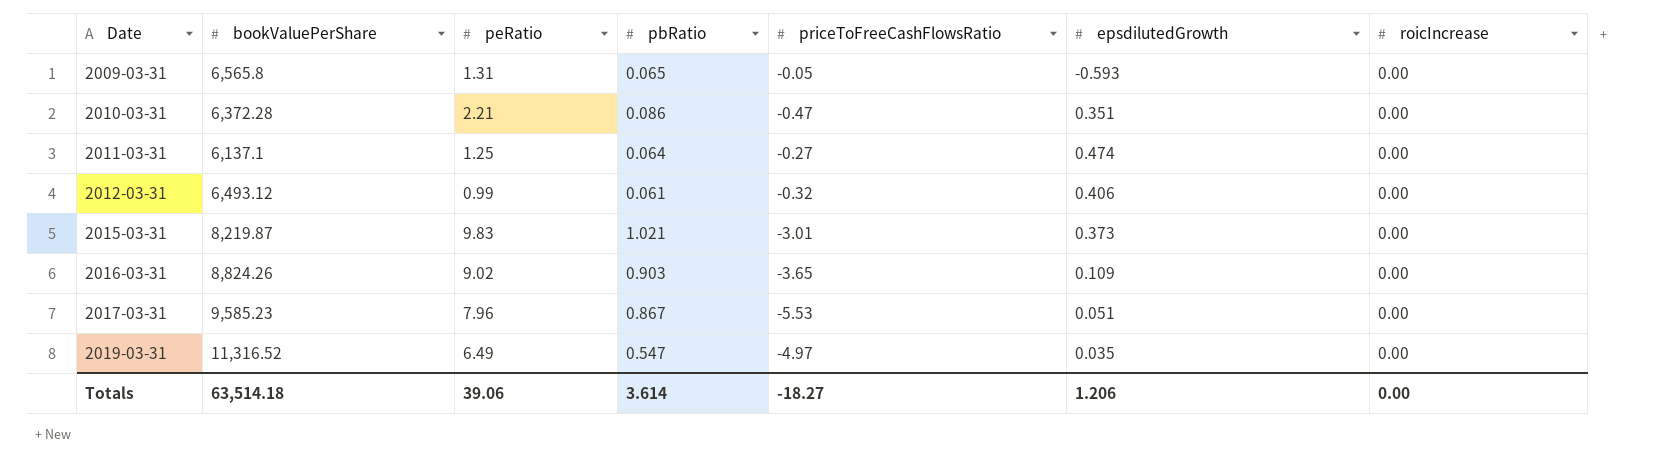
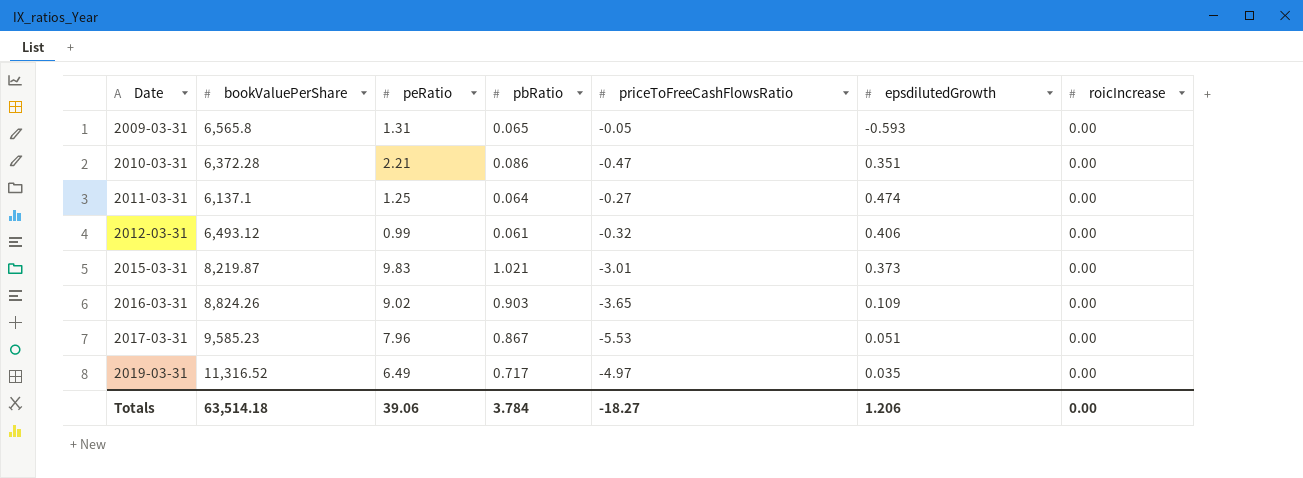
2019-03-31 | pbRatio: 0.547 -> 0.717
Totals | pbRatio: 3.614 -> 3.784

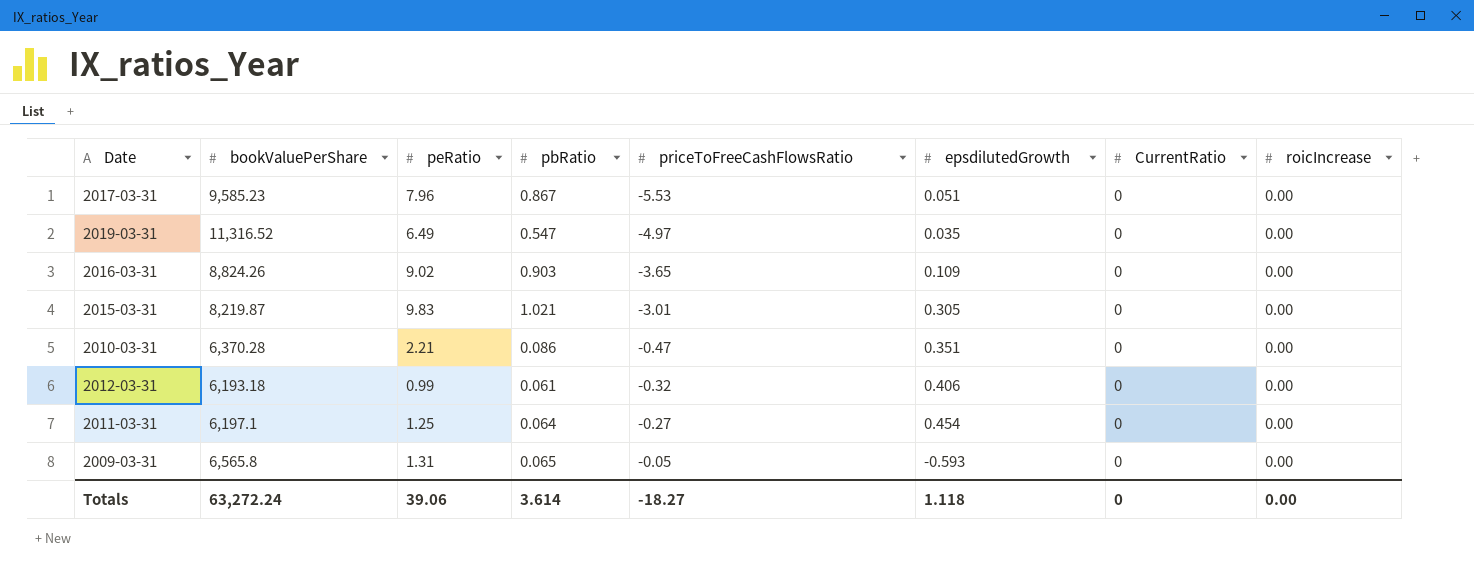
row order: Date ascending -> priceToFreeCashFlowsRatio ascending
column CurrentRatio | position: none -> 7
2019-03-31 | pbRatio: 0.717 -> 0.547
2015-03-31 | epsdilutedGrowth: 0.373 -> 0.305
2010-03-31 | bookValuePerShare: 6,372.28 -> 6,370.28
2012-03-31 | bookValuePerShare: 6,493.12 -> 6,193.18
2011-03-31 | bookValuePerShare: 6,137.1 -> 6,197.1
2011-03-31 | epsdilutedGrowth: 0.474 -> 0.454
Totals | bookValuePerShare: 63,514.18 -> 63,272.24
Totals | pbRatio: 3.784 -> 3.614
Totals | epsdilutedGrowth: 1.206 -> 1.118

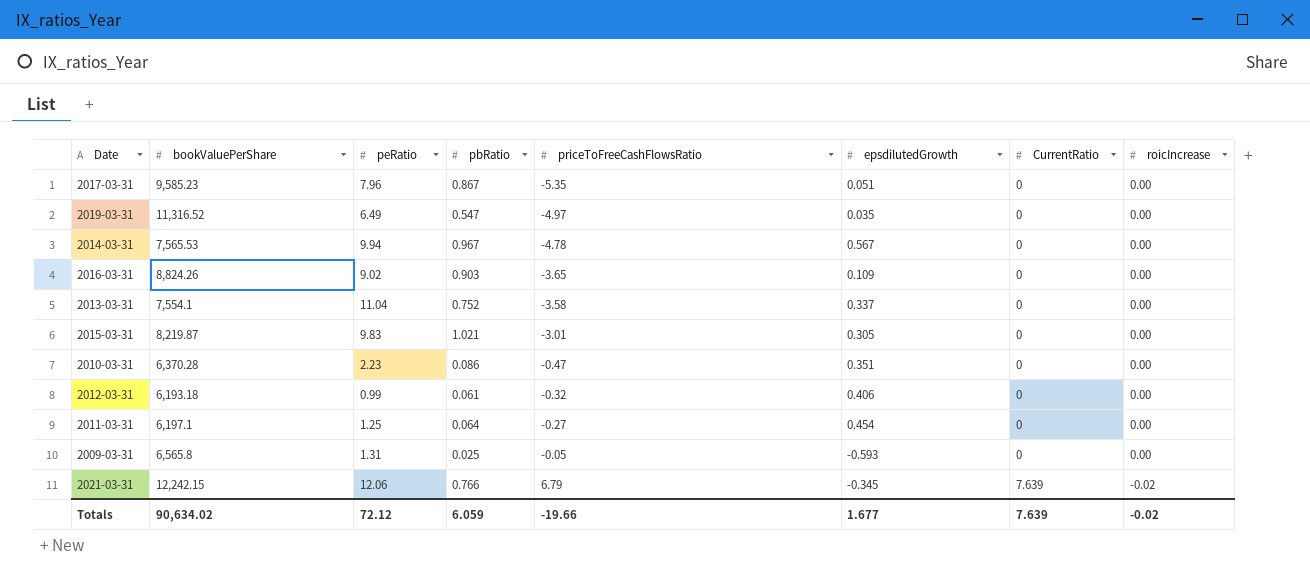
2017-03-31 | priceToFreeCashFlowsRatio: -5.53 -> -5.35
row 2014-03-31: none -> 7,565.53 | 9.94 | 0.967 | -4.78 | 0.567 | 0 | 0.00
row 2013-03-31: none -> 7,554.1 | 11.04 | 0.752 | -3.58 | 0.337 | 0 | 0.00
2010-03-31 | peRatio: 2.21 -> 2.23
2009-03-31 | pbRatio: 0.065 -> 0.025
row 2021-03-31: none -> 12,242.15 | 12.06 | 0.766 | 6.79 | -0.345 | 7.639 | -0.02
Totals | bookValuePerShare: 63,272.24 -> 90,634.02
Totals | peRatio: 39.06 -> 72.12
Totals | pbRatio: 3.614 -> 6.059
Totals | priceToFreeCashFlowsRatio: -18.27 -> -19.66
Totals | epsdilutedGrowth: 1.118 -> 1.677
Totals | CurrentRatio: 0 -> 7.639
Totals | roicIncrease: 0.00 -> -0.02

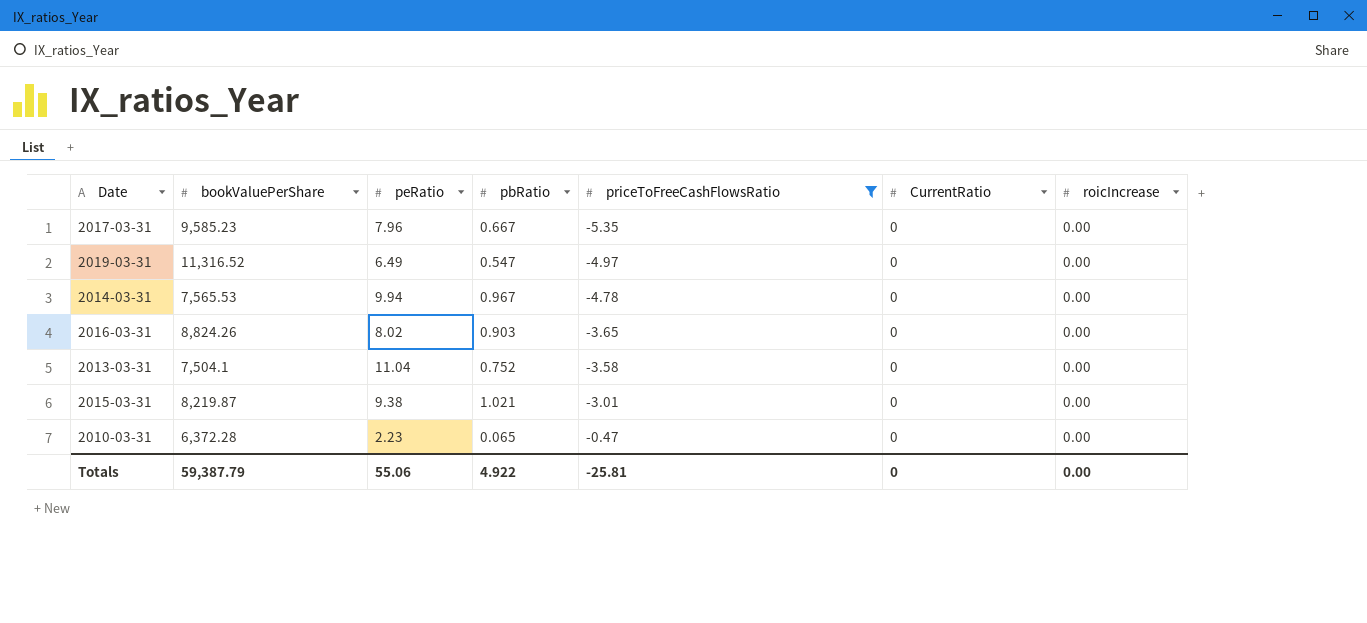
filter: none -> priceToFreeCashFlowsRatio <= -0.47
column epsdilutedGrowth | position: 6 -> none
2017-03-31 | pbRatio: 0.867 -> 0.667
2016-03-31 | peRatio: 9.02 -> 8.02
2013-03-31 | bookValuePerShare: 7,554.1 -> 7,504.1
2015-03-31 | peRatio: 9.83 -> 9.38
2010-03-31 | bookValuePerShare: 6,370.28 -> 6,372.28
2010-03-31 | pbRatio: 0.086 -> 0.065
Totals | bookValuePerShare: 90,634.02 -> 59,387.79
Totals | peRatio: 72.12 -> 55.06
Totals | pbRatio: 6.059 -> 4.922
Totals | priceToFreeCashFlowsRatio: -19.66 -> -25.81
Totals | CurrentRatio: 7.639 -> 0
Totals | roicIncrease: -0.02 -> 0.00

